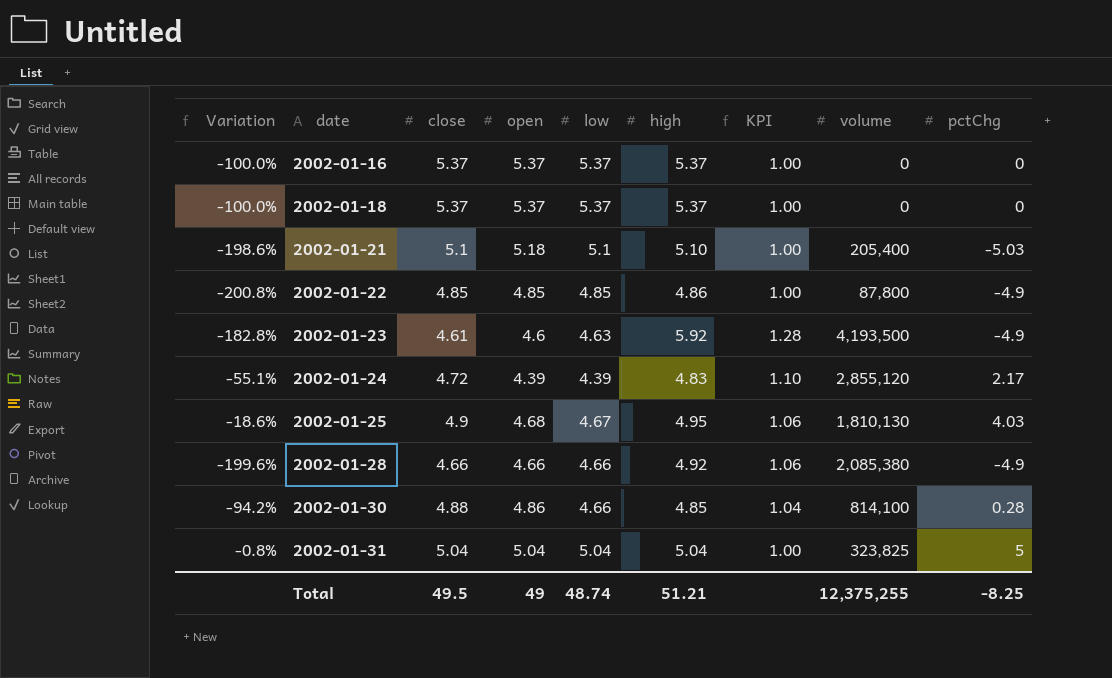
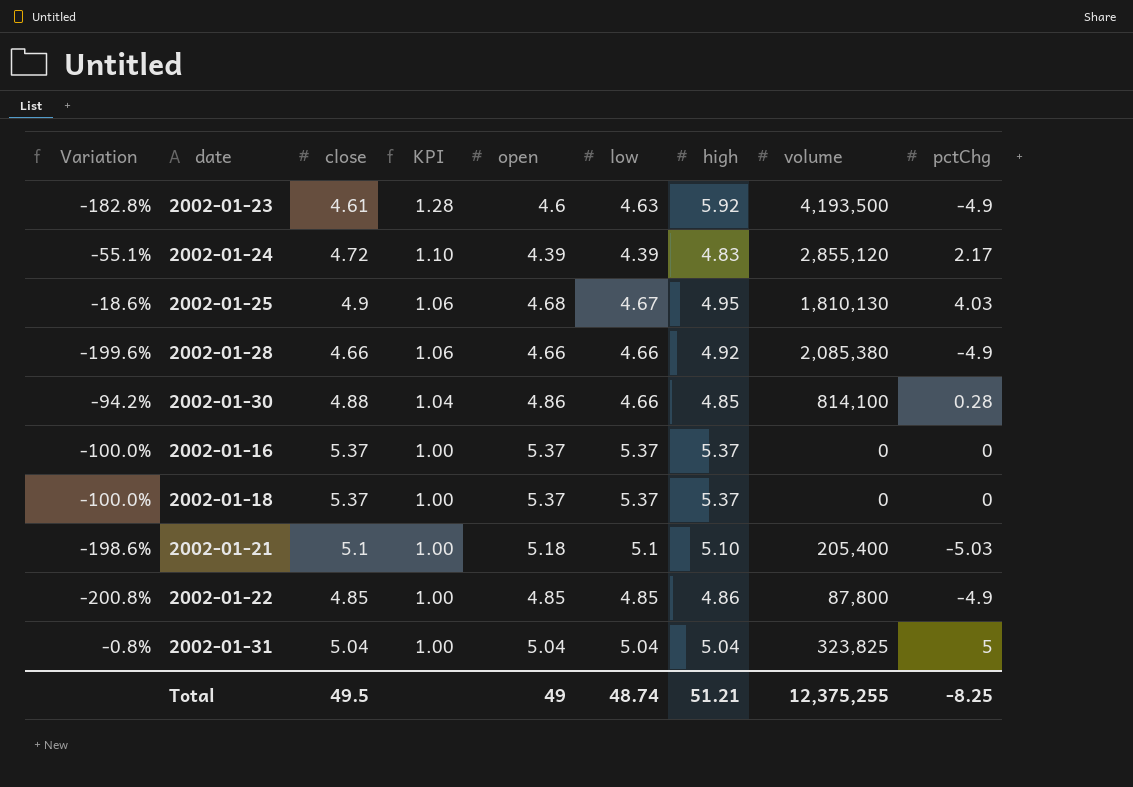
row order: date ascending -> KPI descending
column KPI | position: 7 -> 4

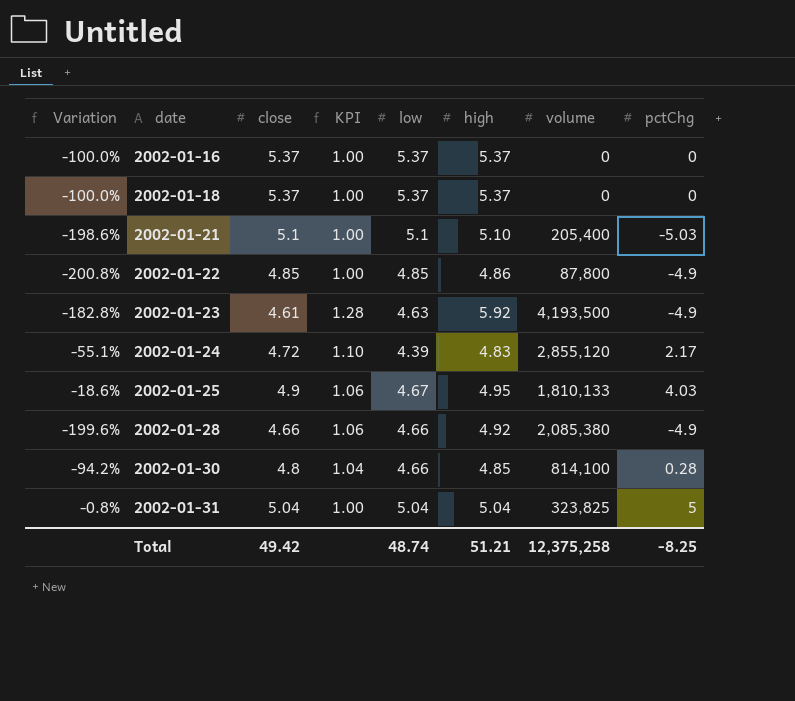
row order: KPI descending -> date ascending
column open | position: 5 -> none
2002-01-25 | volume: 1,810,130 -> 1,810,133
2002-01-30 | close: 4.88 -> 4.8
Total | close: 49.5 -> 49.42
Total | volume: 12,375,255 -> 12,375,258

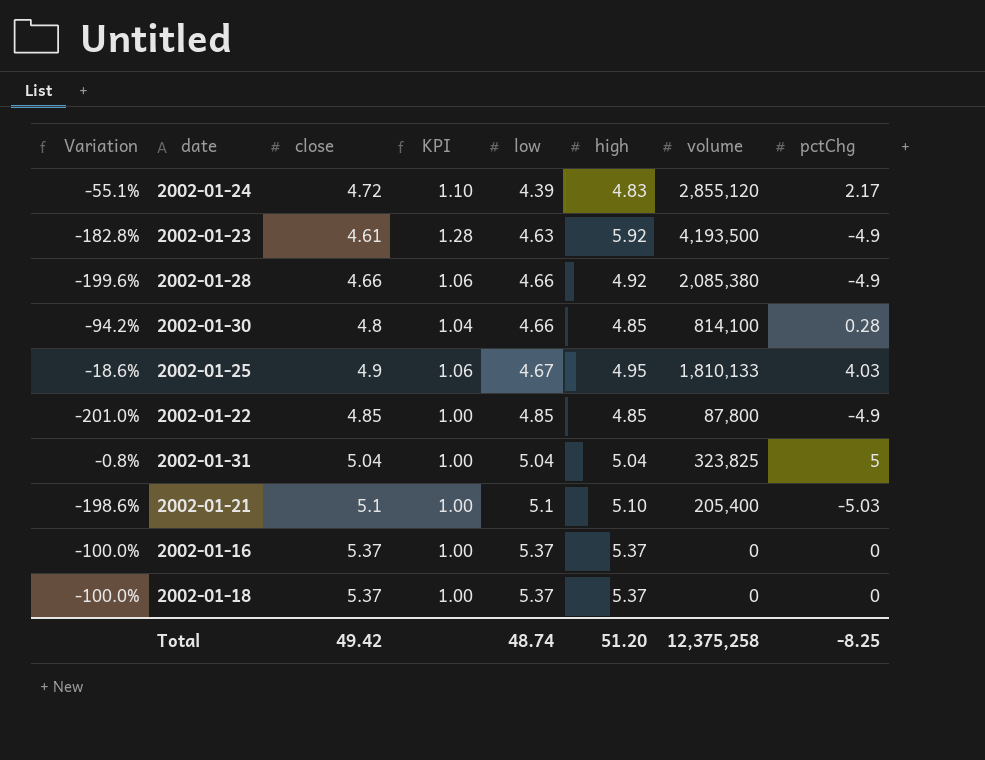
row order: date ascending -> low ascending
2002-01-22 | Variation: -200.8% -> -201.0%
2002-01-22 | high: 4.86 -> 4.85
Total | high: 51.21 -> 51.20

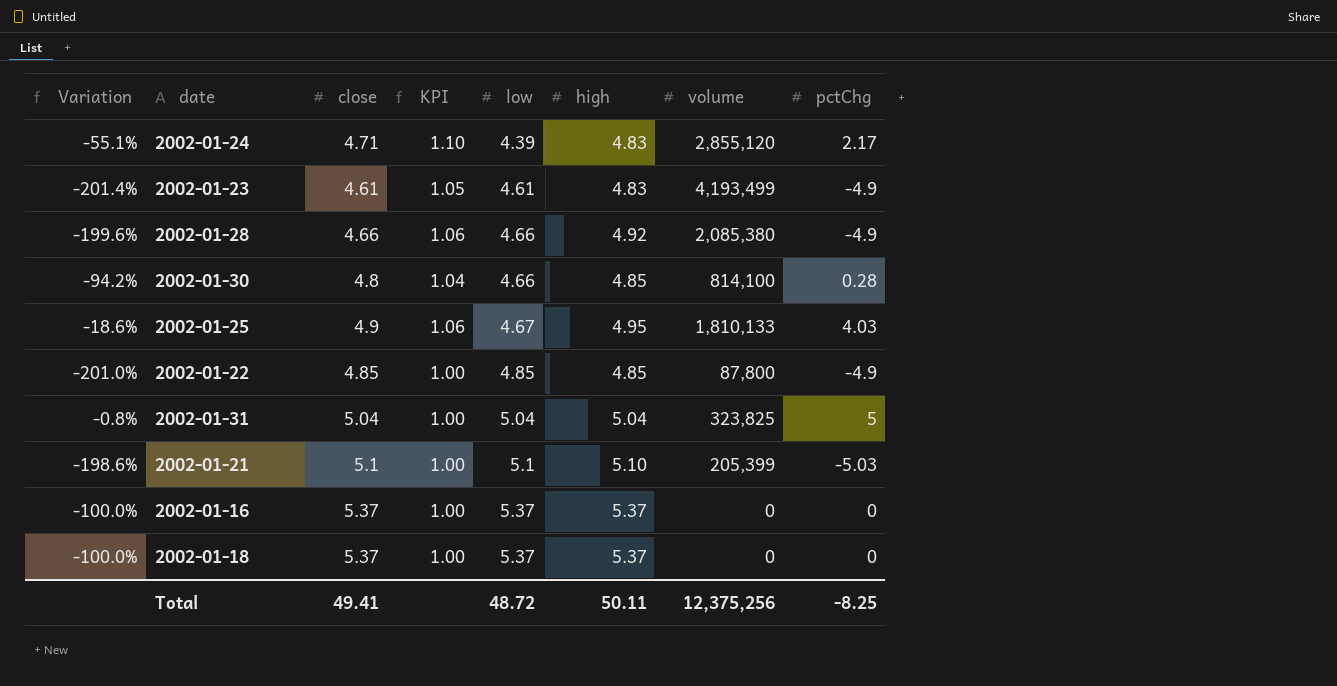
2002-01-24 | close: 4.72 -> 4.71
2002-01-23 | Variation: -182.8% -> -201.4%
2002-01-23 | KPI: 1.28 -> 1.05
2002-01-23 | low: 4.63 -> 4.61
2002-01-23 | high: 5.92 -> 4.83
2002-01-23 | volume: 4,193,500 -> 4,193,499
2002-01-21 | volume: 205,400 -> 205,399
Total | close: 49.42 -> 49.41
Total | low: 48.74 -> 48.72
Total | high: 51.20 -> 50.11
Total | volume: 12,375,258 -> 12,375,256

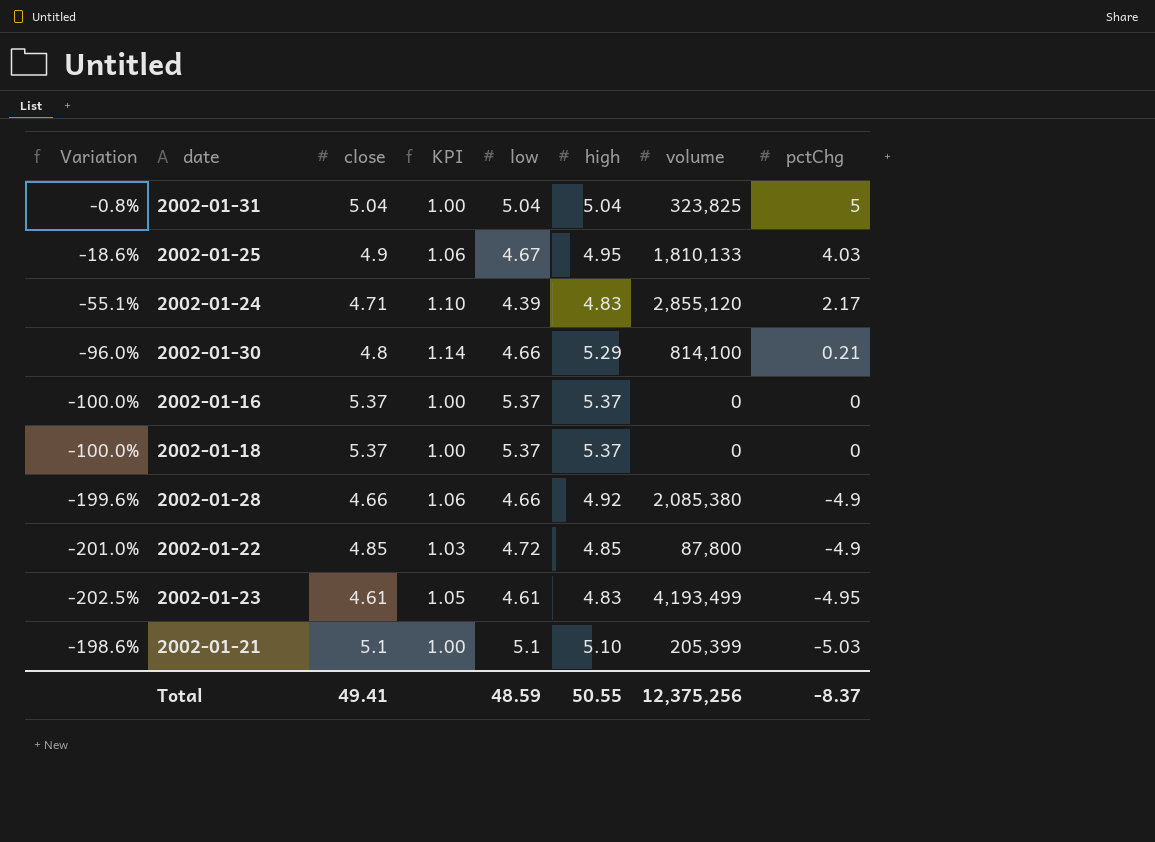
row order: low ascending -> pctChg descending
2002-01-30 | Variation: -94.2% -> -96.0%
2002-01-30 | KPI: 1.04 -> 1.14
2002-01-30 | high: 4.85 -> 5.29
2002-01-30 | pctChg: 0.28 -> 0.21
2002-01-22 | KPI: 1.00 -> 1.03
2002-01-22 | low: 4.85 -> 4.72
2002-01-23 | Variation: -201.4% -> -202.5%
2002-01-23 | pctChg: -4.9 -> -4.95
Total | low: 48.72 -> 48.59
Total | high: 50.11 -> 50.55
Total | pctChg: -8.25 -> -8.37

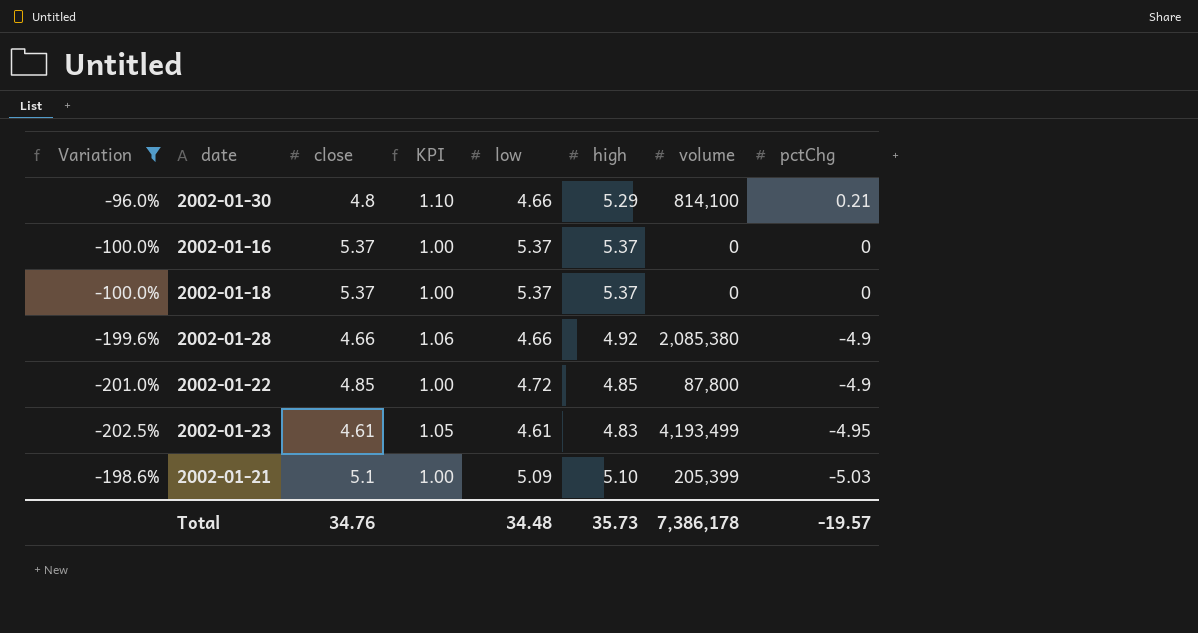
filter: none -> Variation <= -96.0%
column KPI | formula: [high] / [low] -> [high] / [close]
2002-01-21 | low: 5.1 -> 5.09
Total | close: 49.41 -> 34.76
Total | low: 48.59 -> 34.48
Total | high: 50.55 -> 35.73
Total | volume: 12,375,256 -> 7,386,178
Total | pctChg: -8.37 -> -19.57

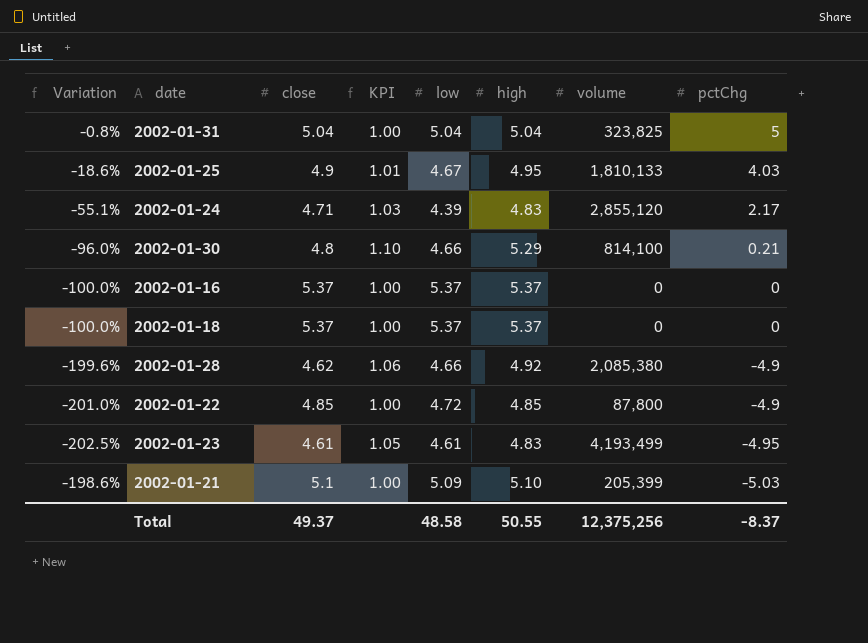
filter: Variation <= -96.0% -> none
2002-01-28 | close: 4.66 -> 4.62
Total | close: 34.76 -> 49.37
Total | low: 34.48 -> 48.58
Total | high: 35.73 -> 50.55
Total | volume: 7,386,178 -> 12,375,256
Total | pctChg: -19.57 -> -8.37

